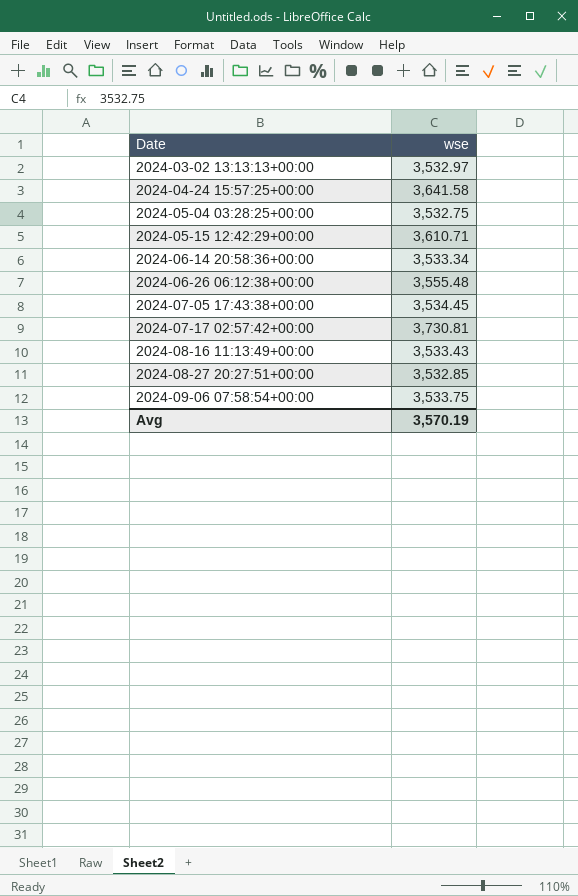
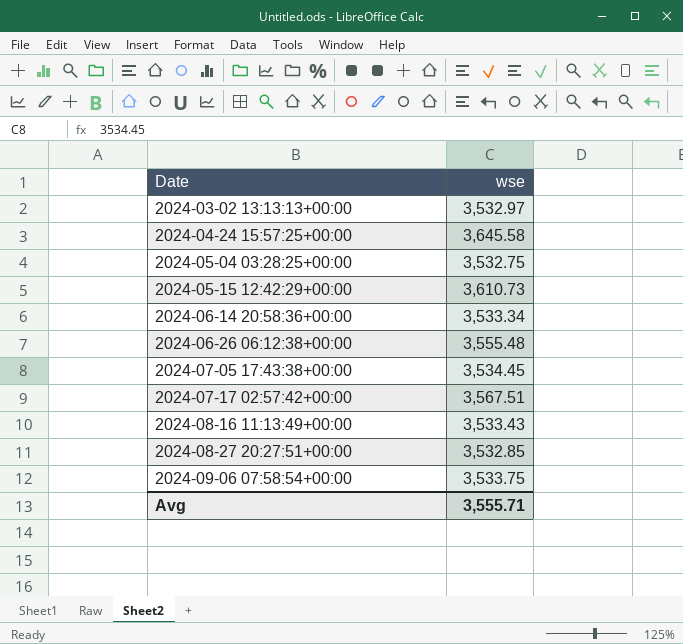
2024-04-24 15:57:25+00:00 | wse: 3,641.58 -> 3,645.58
2024-05-15 12:42:29+00:00 | wse: 3,610.71 -> 3,610.73
2024-07-17 02:57:42+00:00 | wse: 3,730.81 -> 3,567.51
Avg | wse: 3,570.19 -> 3,555.71

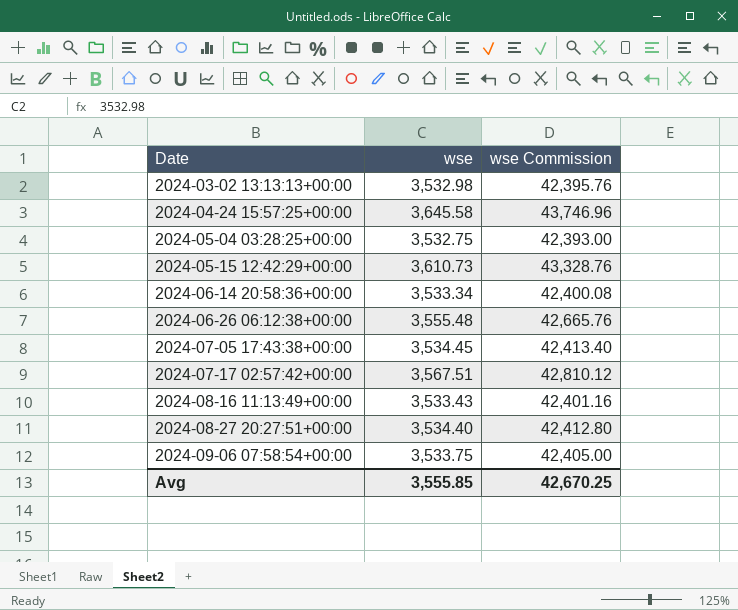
column wse Commission | formula: none -> [wse] * 12
2024-03-02 13:13:13+00:00 | wse: 3,532.97 -> 3,532.98
2024-08-27 20:27:51+00:00 | wse: 3,532.85 -> 3,534.40
Avg | wse: 3,555.71 -> 3,555.85

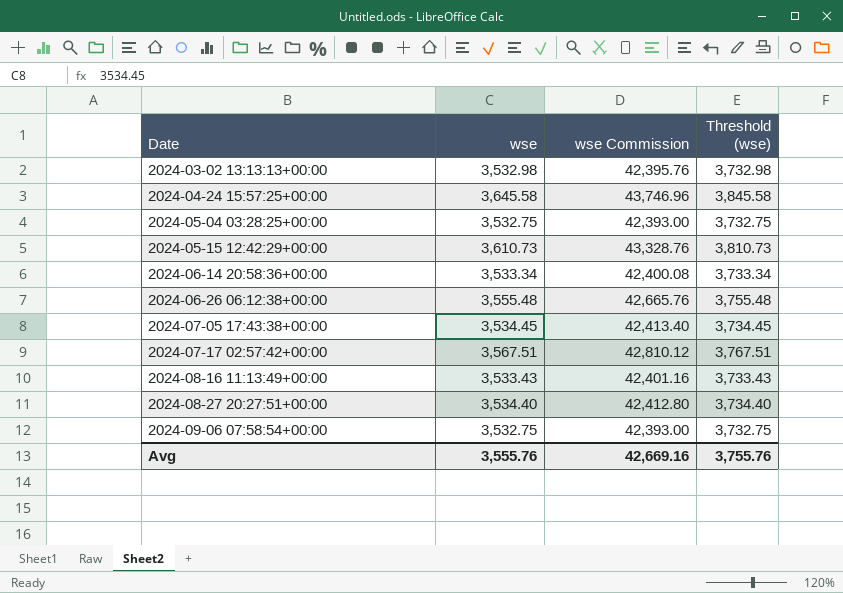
column Threshold (wse) | formula: none -> [wse] + 200
2024-09-06 07:58:54+00:00 | wse: 3,533.75 -> 3,532.75
2024-09-06 07:58:54+00:00 | wse Commission: 42,405.00 -> 42,393.00
Avg | wse: 3,555.85 -> 3,555.76
Avg | wse Commission: 42,670.25 -> 42,669.16

